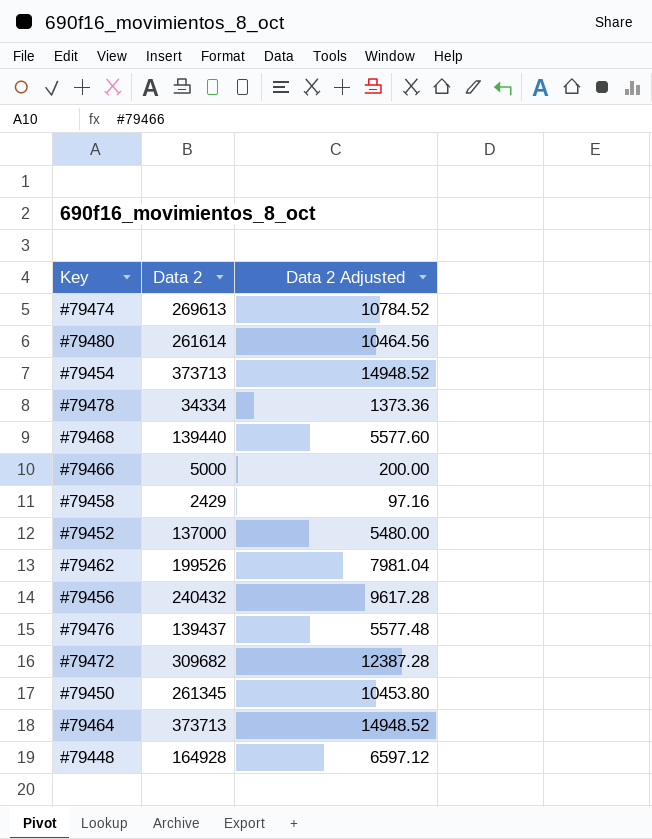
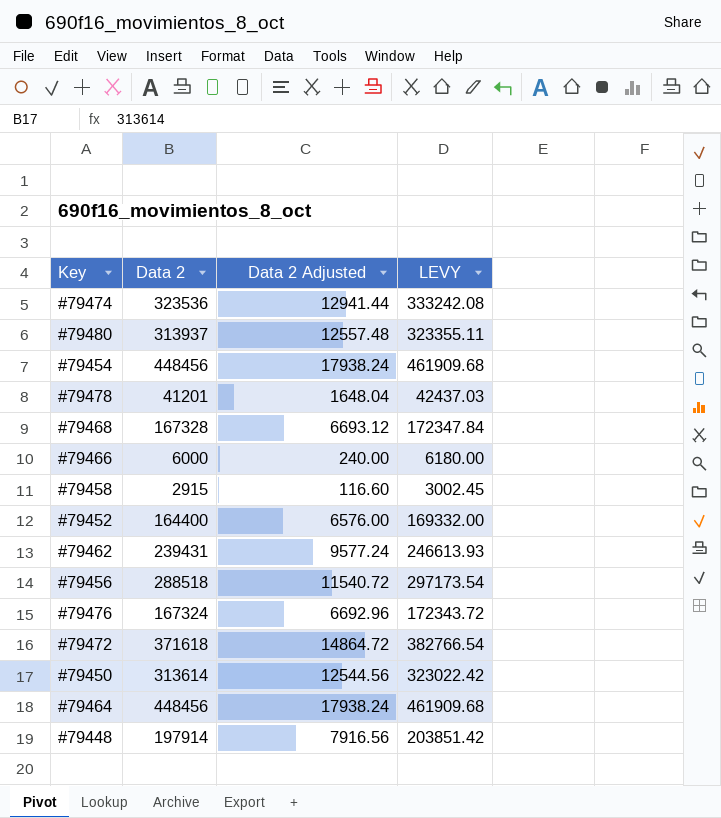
column LEVY | formula: none -> [Data 2] * 1.03
#79474 | Data 2: 269613 -> 323536
#79474 | Data 2 Adjusted: 10784.52 -> 12941.44
#79480 | Data 2: 261614 -> 313937
#79480 | Data 2 Adjusted: 10464.56 -> 12557.48
#79454 | Data 2: 373713 -> 448456
#79454 | Data 2 Adjusted: 14948.52 -> 17938.24
#79478 | Data 2: 34334 -> 41201
#79478 | Data 2 Adjusted: 1373.36 -> 1648.04
#79468 | Data 2: 139440 -> 167328
#79468 | Data 2 Adjusted: 5577.60 -> 6693.12
#79466 | Data 2: 5000 -> 6000
#79466 | Data 2 Adjusted: 200.00 -> 240.00
#79458 | Data 2: 2429 -> 2915
#79458 | Data 2 Adjusted: 97.16 -> 116.60
#79452 | Data 2: 137000 -> 164400
#79452 | Data 2 Adjusted: 5480.00 -> 6576.00
#79462 | Data 2: 199526 -> 239431
#79462 | Data 2 Adjusted: 7981.04 -> 9577.24
#79456 | Data 2: 240432 -> 288518
#79456 | Data 2 Adjusted: 9617.28 -> 11540.72
#79476 | Data 2: 139437 -> 167324
#79476 | Data 2 Adjusted: 5577.48 -> 6692.96
#79472 | Data 2: 309682 -> 371618
#79472 | Data 2 Adjusted: 12387.28 -> 14864.72
#79450 | Data 2: 261345 -> 313614
#79450 | Data 2 Adjusted: 10453.80 -> 12544.56
#79464 | Data 2: 373713 -> 448456
#79464 | Data 2 Adjusted: 14948.52 -> 17938.24
#79448 | Data 2: 164928 -> 197914
#79448 | Data 2 Adjusted: 6597.12 -> 7916.56

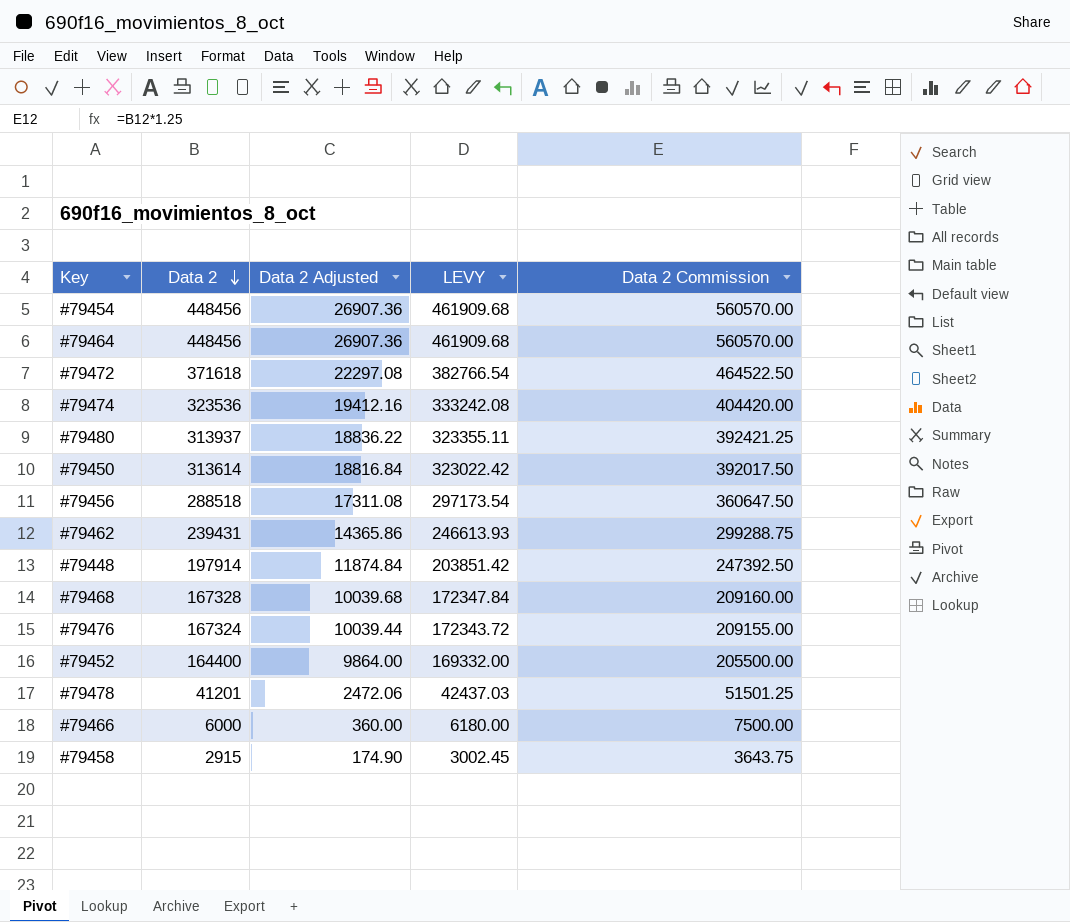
row order: none -> Data 2 descending
column Data 2 Adjusted | formula: [Data 2] * 0.04 -> [Data 2] * 0.06
column Data 2 Commission | formula: none -> [Data 2] * 1.25

